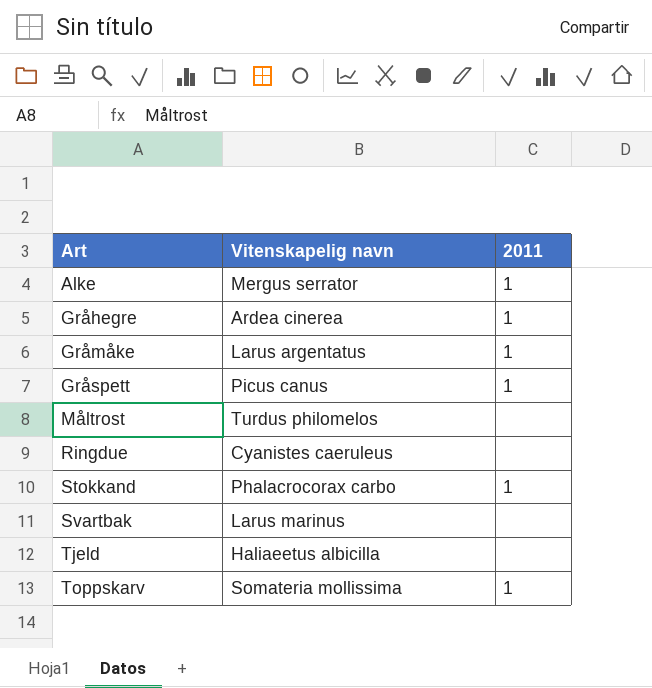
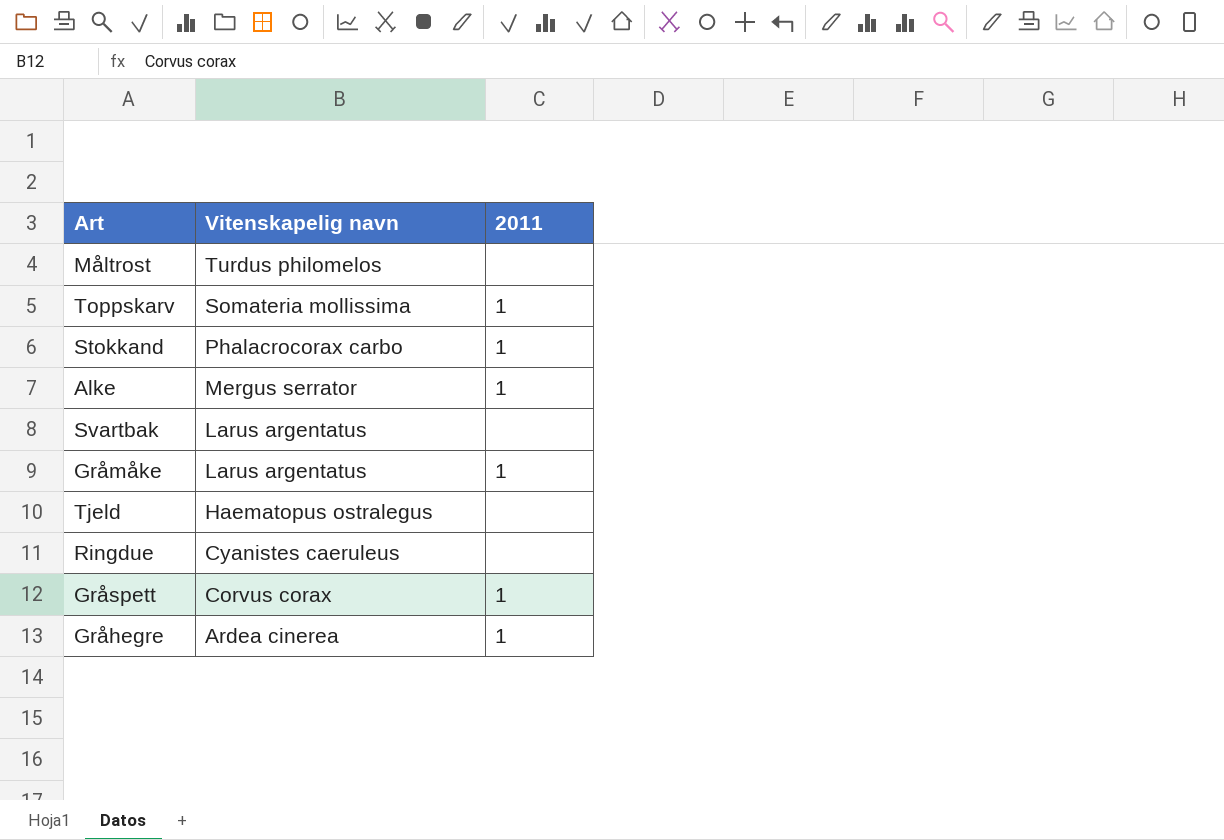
row order: Art ascending -> Vitenskapelig navn descending
Svartbak | Vitenskapelig navn: Larus marinus -> Larus argentatus
Tjeld | Vitenskapelig navn: Haliaeetus albicilla -> Haematopus ostralegus
Gråspett | Vitenskapelig navn: Picus canus -> Corvus corax

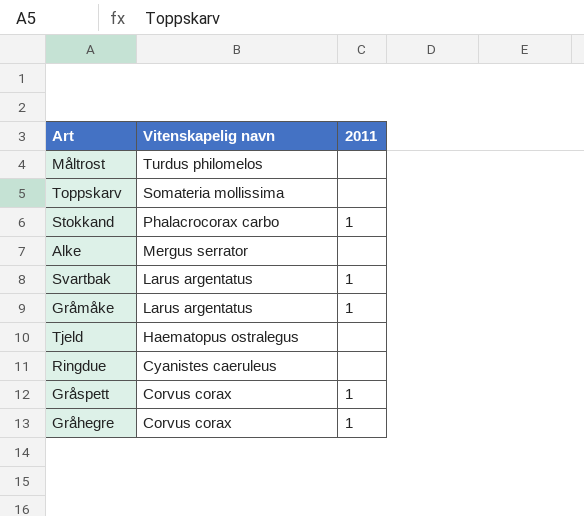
Toppskarv | 2011: 1 -> none
Alke | 2011: 1 -> none
Svartbak | 2011: none -> 1
Gråhegre | Vitenskapelig navn: Ardea cinerea -> Corvus corax

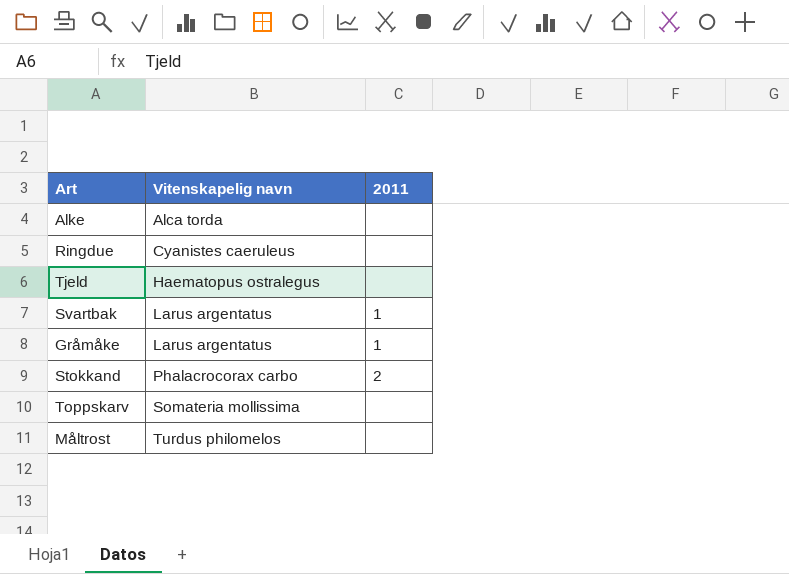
row order: Vitenskapelig navn descending -> Vitenskapelig navn ascending
row Gråspett: Corvus corax | 1 -> none
row Gråhegre: Corvus corax | 1 -> none
Alke | Vitenskapelig navn: Mergus serrator -> Alca torda
Stokkand | 2011: 1 -> 2

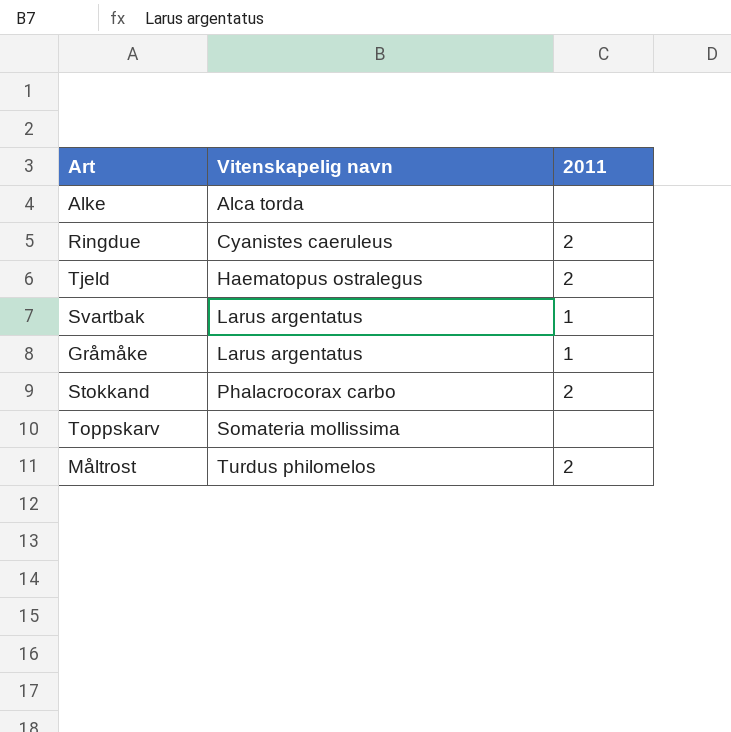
Ringdue | 2011: none -> 2
Tjeld | 2011: none -> 2
Måltrost | 2011: none -> 2

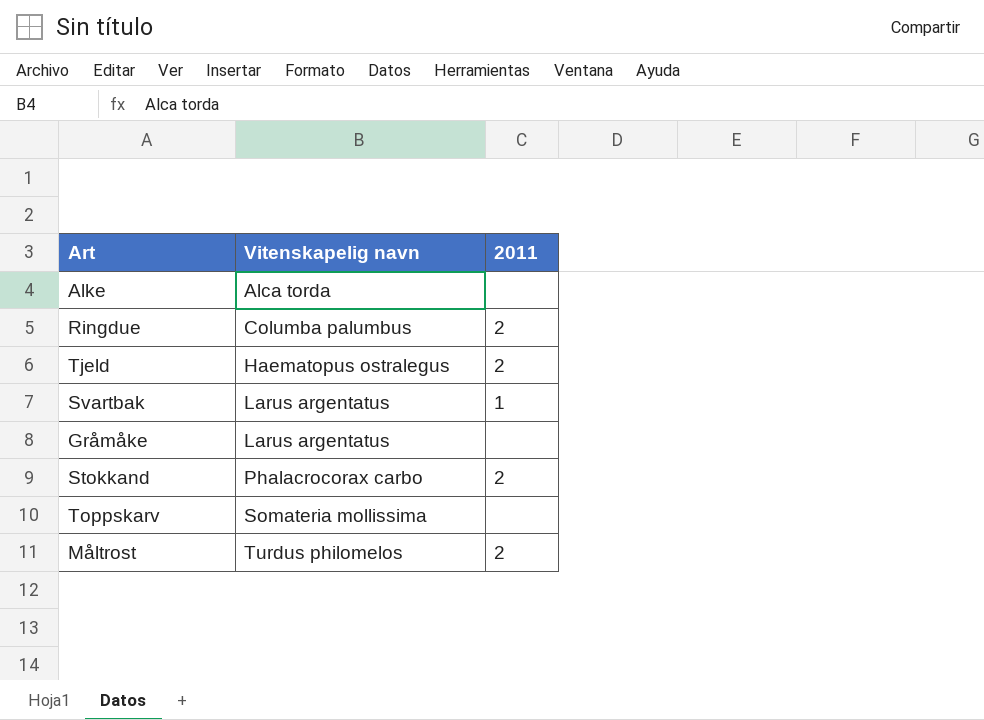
Ringdue | Vitenskapelig navn: Cyanistes caeruleus -> Columba palumbus
Gråmåke | 2011: 1 -> none

